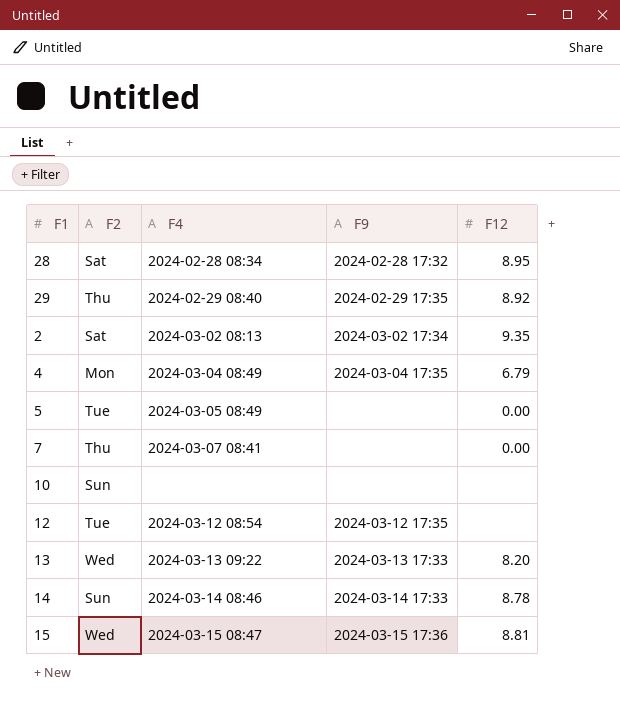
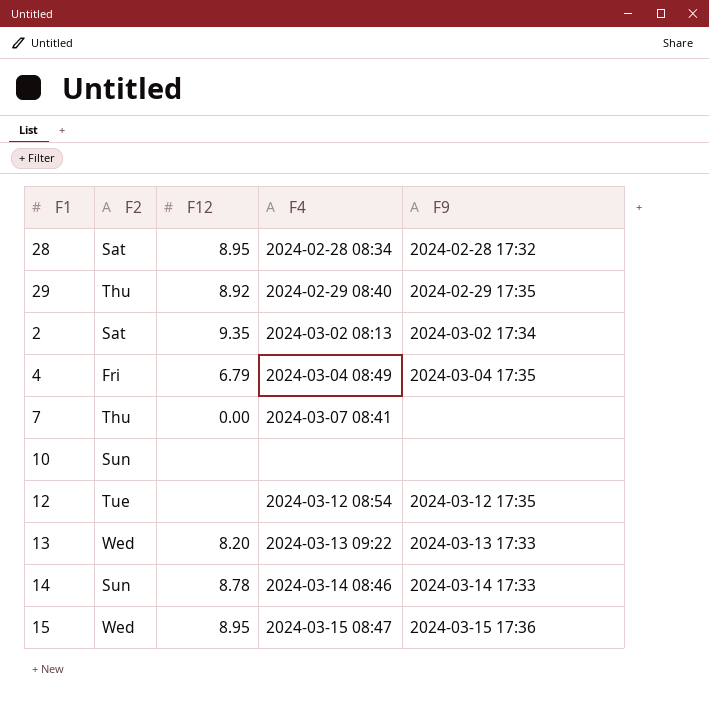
column F12 | position: 5 -> 3
row 5: Tue | 2024-03-05 08:49 | none | 0.00 -> none
4 | F2: Mon -> Fri
15 | F12: 8.81 -> 8.95

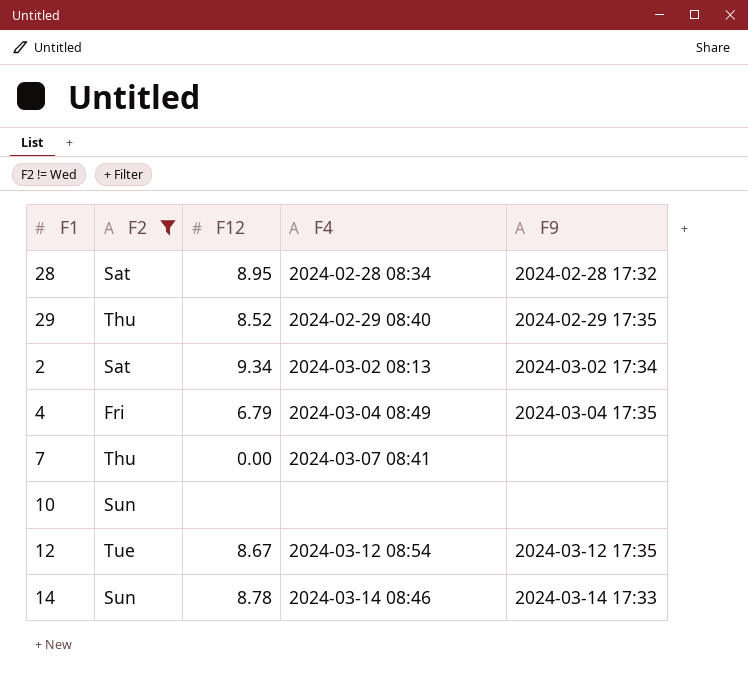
filter: none -> F2 != Wed
29 | F12: 8.92 -> 8.52
2 | F12: 9.35 -> 9.34
12 | F12: none -> 8.67

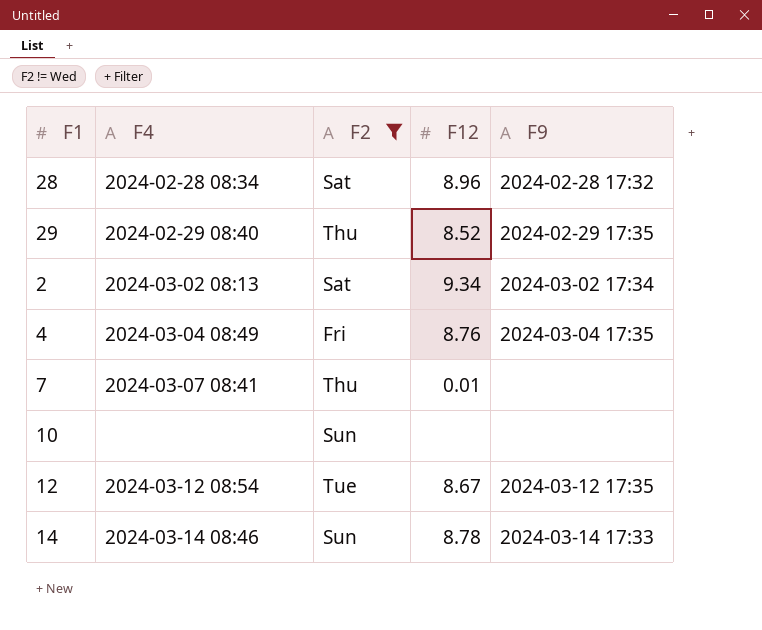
column F4 | position: 4 -> 2
28 | F12: 8.95 -> 8.96
4 | F12: 6.79 -> 8.76
7 | F12: 0.00 -> 0.01

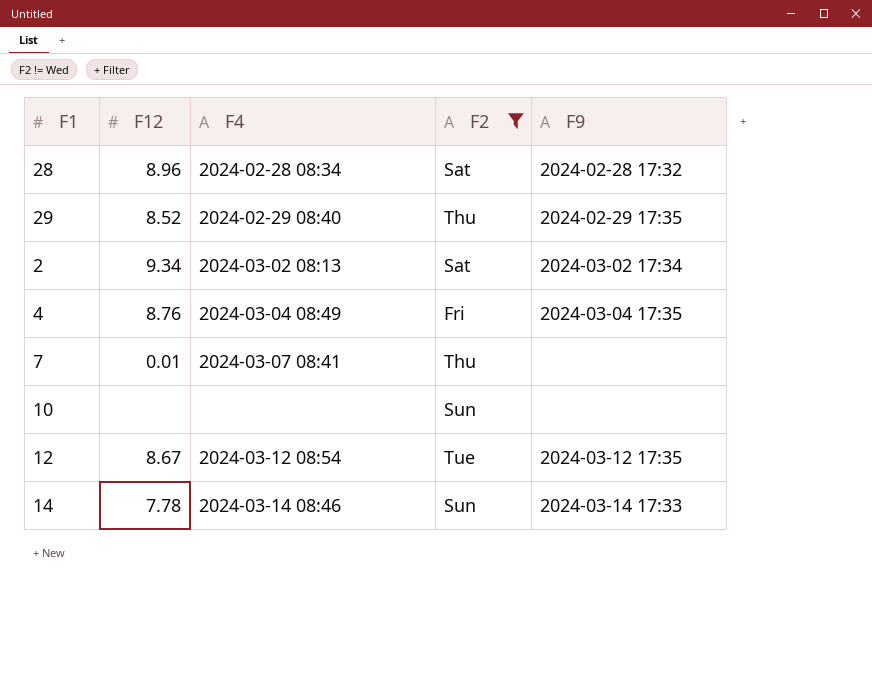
column F12 | position: 4 -> 2
14 | F12: 8.78 -> 7.78

